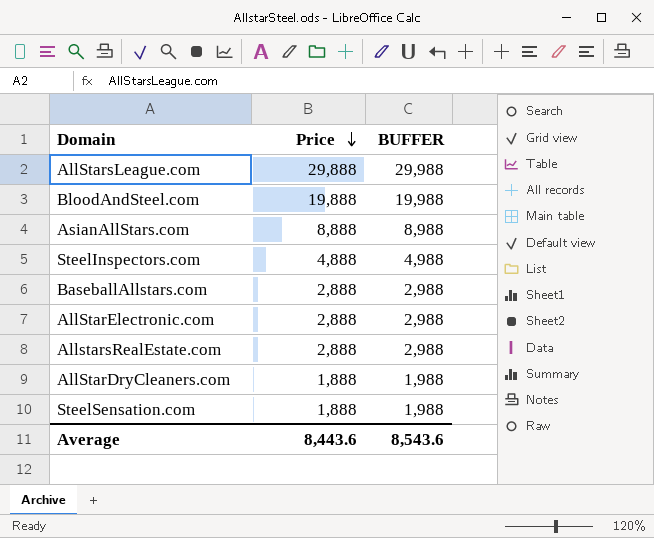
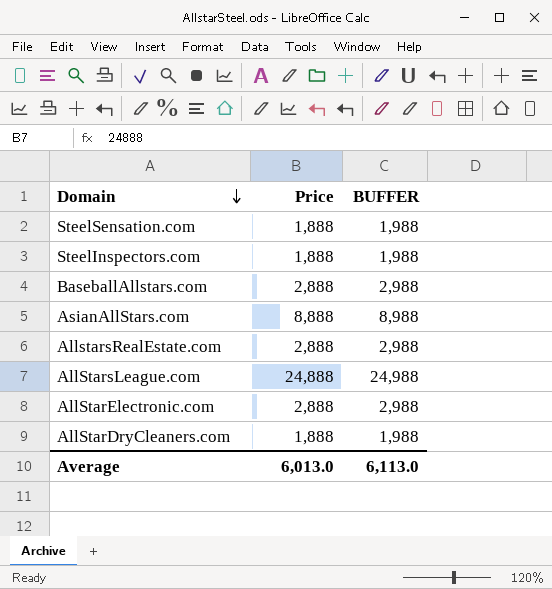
row order: Price descending -> Domain descending
row BloodAndSteel.com: 19,888 | 19,988 -> none
SteelInspectors.com | Price: 4,888 -> 1,888
SteelInspectors.com | BUFFER: 4,988 -> 1,988
AllStarsLeague.com | Price: 29,888 -> 24,888
AllStarsLeague.com | BUFFER: 29,988 -> 24,988
Average | Price: 8,443.6 -> 6,013.0
Average | BUFFER: 8,543.6 -> 6,113.0

